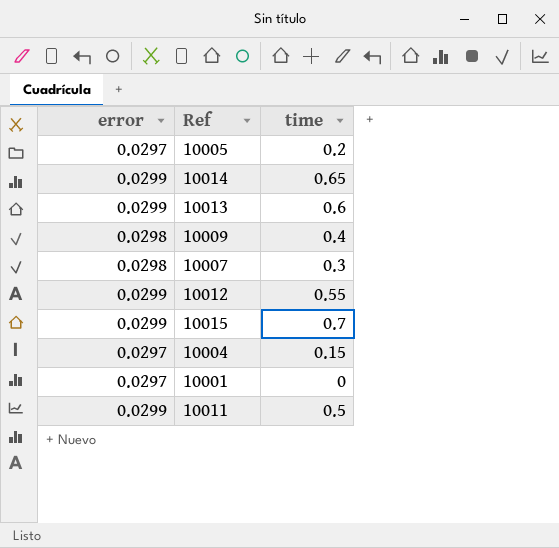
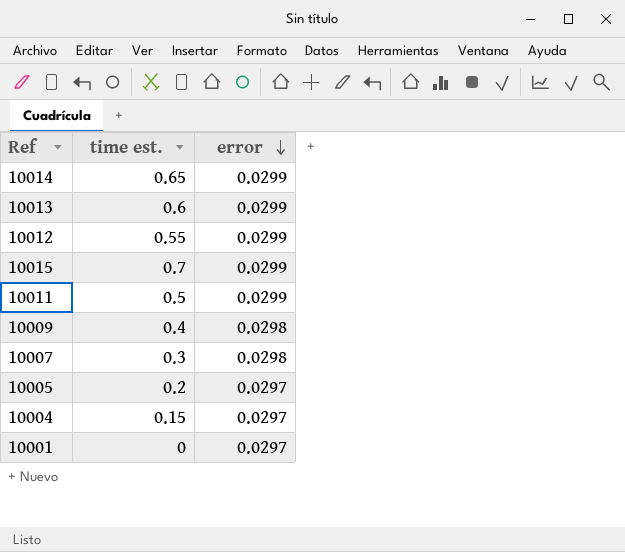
row order: none -> error descending
column name: time -> time est.
column error | position: 1 -> 3

